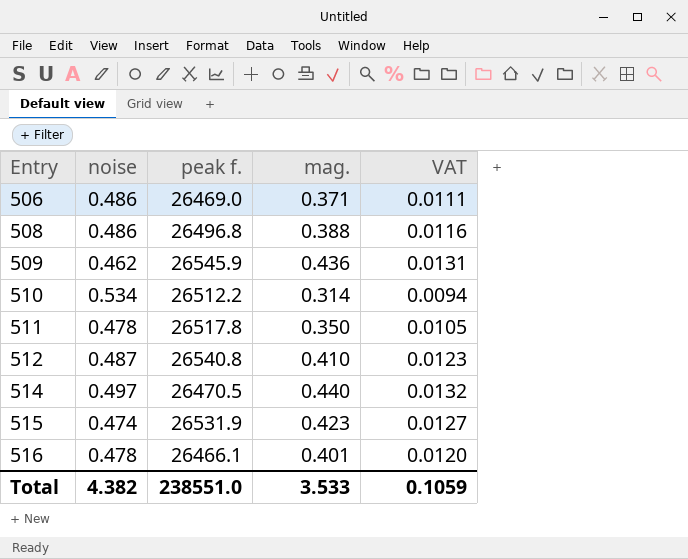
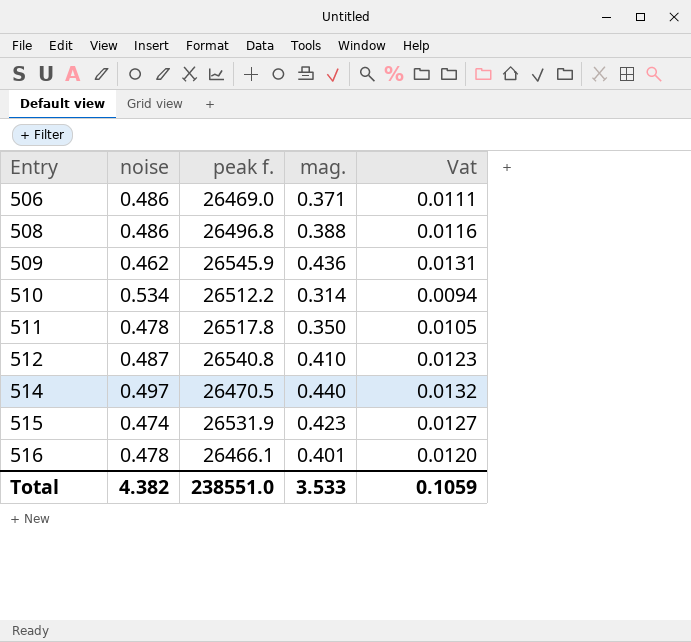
column name: VAT -> Vat

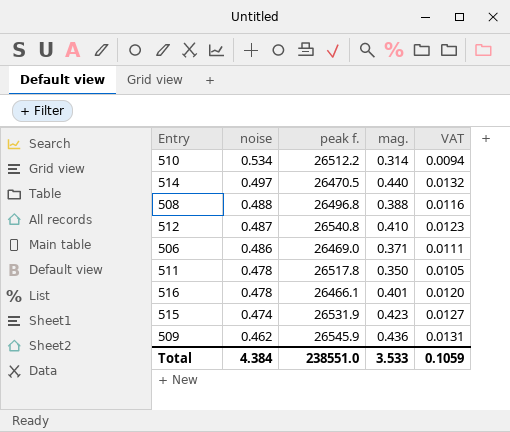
row order: Entry ascending -> noise descending
column name: Vat -> VAT
508 | noise: 0.486 -> 0.488
Total | noise: 4.382 -> 4.384

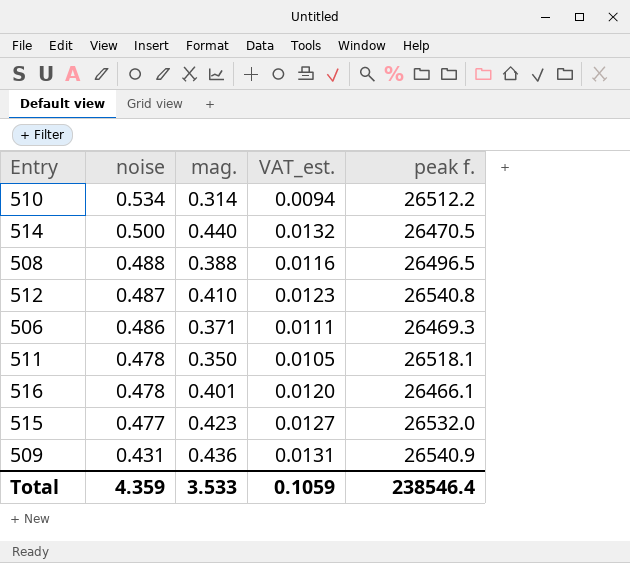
column name: VAT -> VAT_est.
column peak f. | position: 3 -> 5
514 | noise: 0.497 -> 0.500
508 | peak f.: 26496.8 -> 26496.5
506 | peak f.: 26469.0 -> 26469.3
511 | peak f.: 26517.8 -> 26518.1
515 | noise: 0.474 -> 0.477
515 | peak f.: 26531.9 -> 26532.0
509 | noise: 0.462 -> 0.431
509 | peak f.: 26545.9 -> 26540.9
Total | noise: 4.384 -> 4.359
Total | peak f.: 238551.0 -> 238546.4

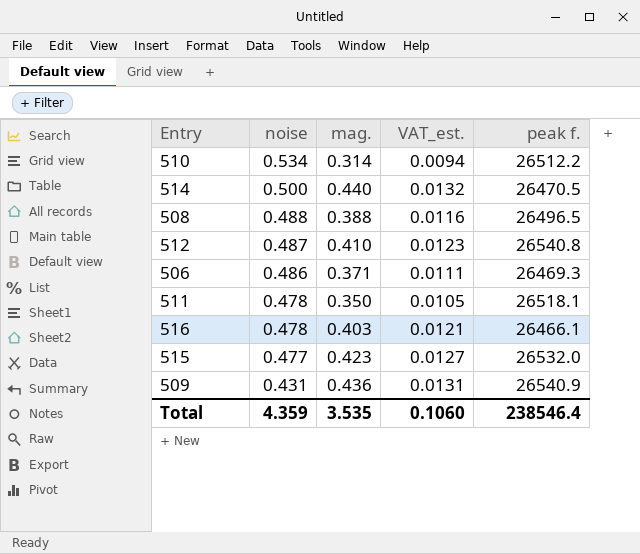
516 | mag.: 0.401 -> 0.403
516 | VAT_est.: 0.0120 -> 0.0121
Total | mag.: 3.533 -> 3.535
Total | VAT_est.: 0.1059 -> 0.1060

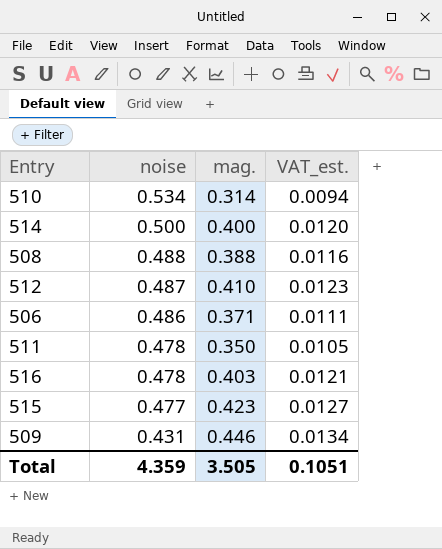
column peak f. | position: 5 -> none
514 | mag.: 0.440 -> 0.400
514 | VAT_est.: 0.0132 -> 0.0120
509 | mag.: 0.436 -> 0.446
509 | VAT_est.: 0.0131 -> 0.0134
Total | mag.: 3.535 -> 3.505
Total | VAT_est.: 0.1060 -> 0.1051

